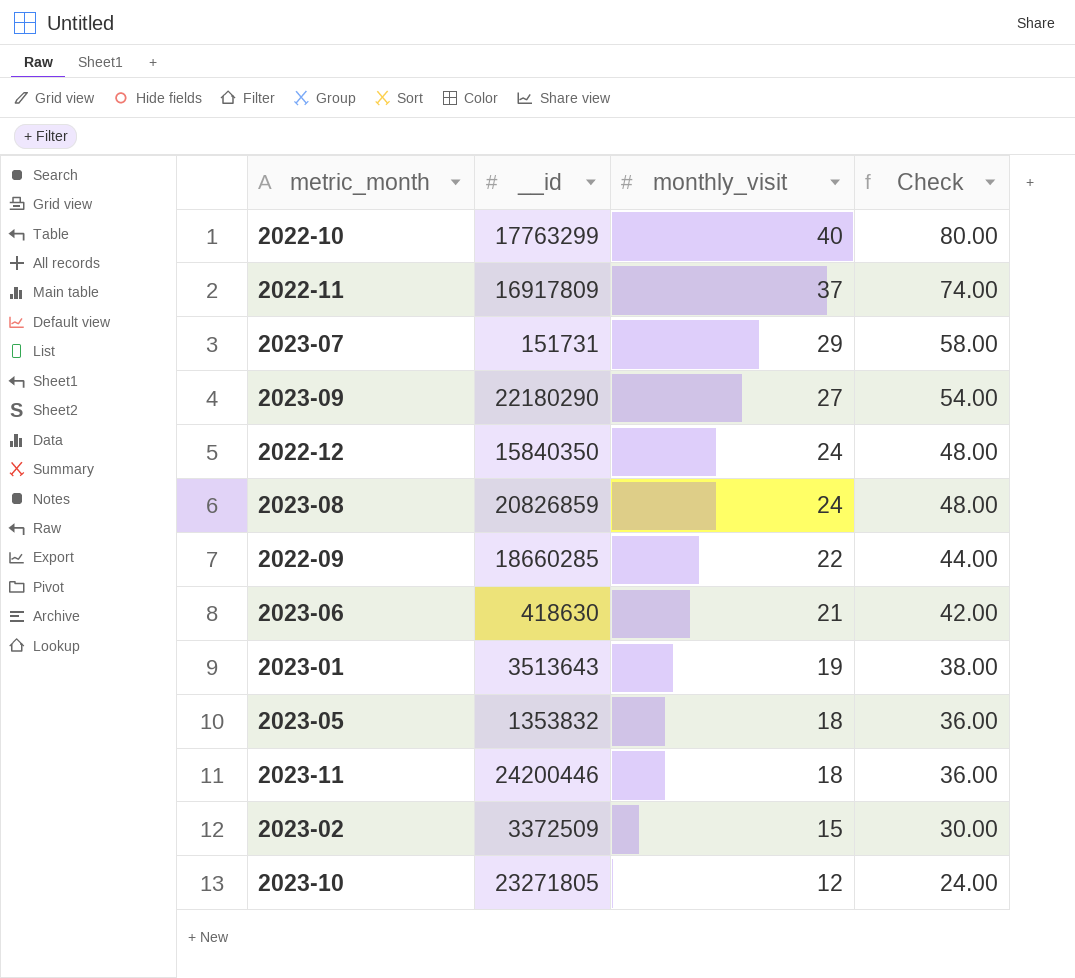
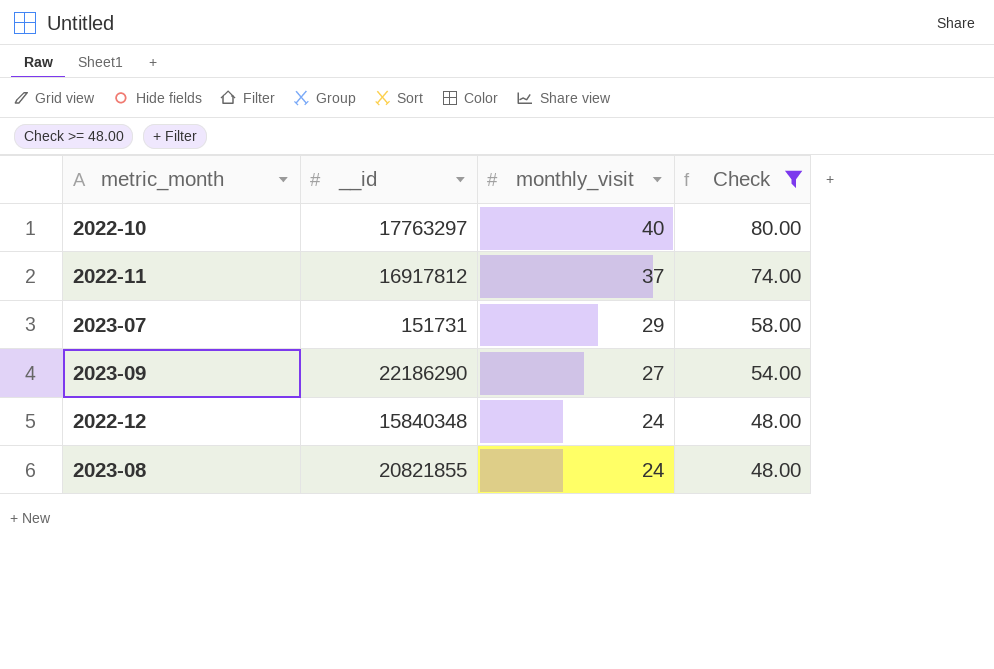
filter: none -> Check >= 48.00
2022-10 | __id: 17763299 -> 17763297
2022-11 | __id: 16917809 -> 16917812
2023-09 | __id: 22180290 -> 22186290
2022-12 | __id: 15840350 -> 15840348
2023-08 | __id: 20826859 -> 20821855

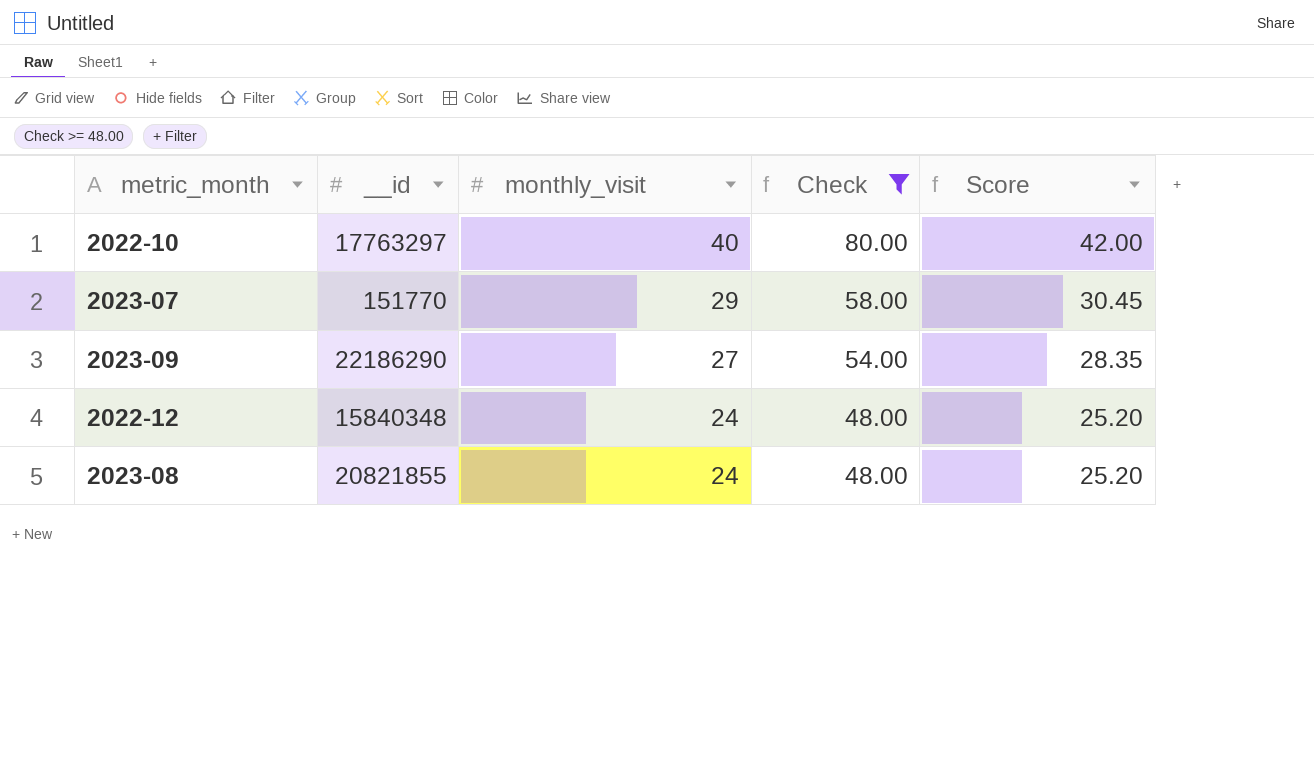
column Score | formula: none -> [monthly_visit] * 1.05
row 2022-11: 16917812 | 37 | 74.00 -> none
2023-07 | __id: 151731 -> 151770

